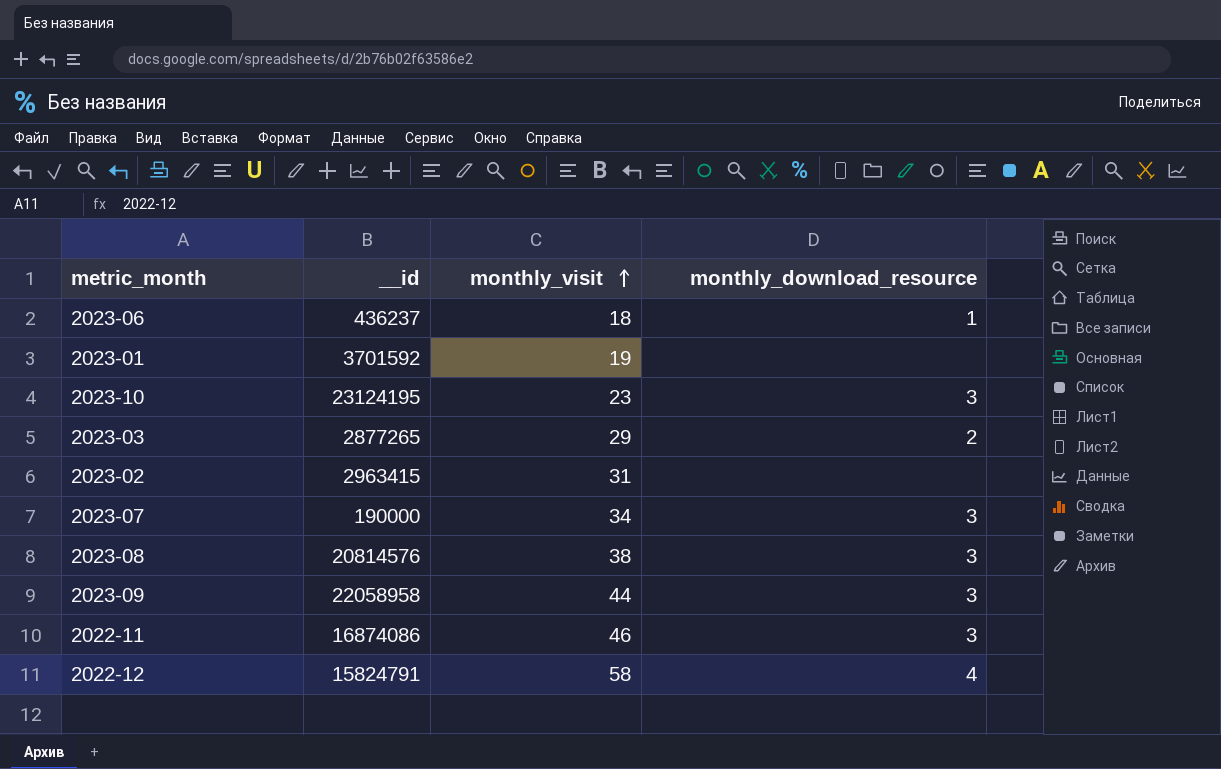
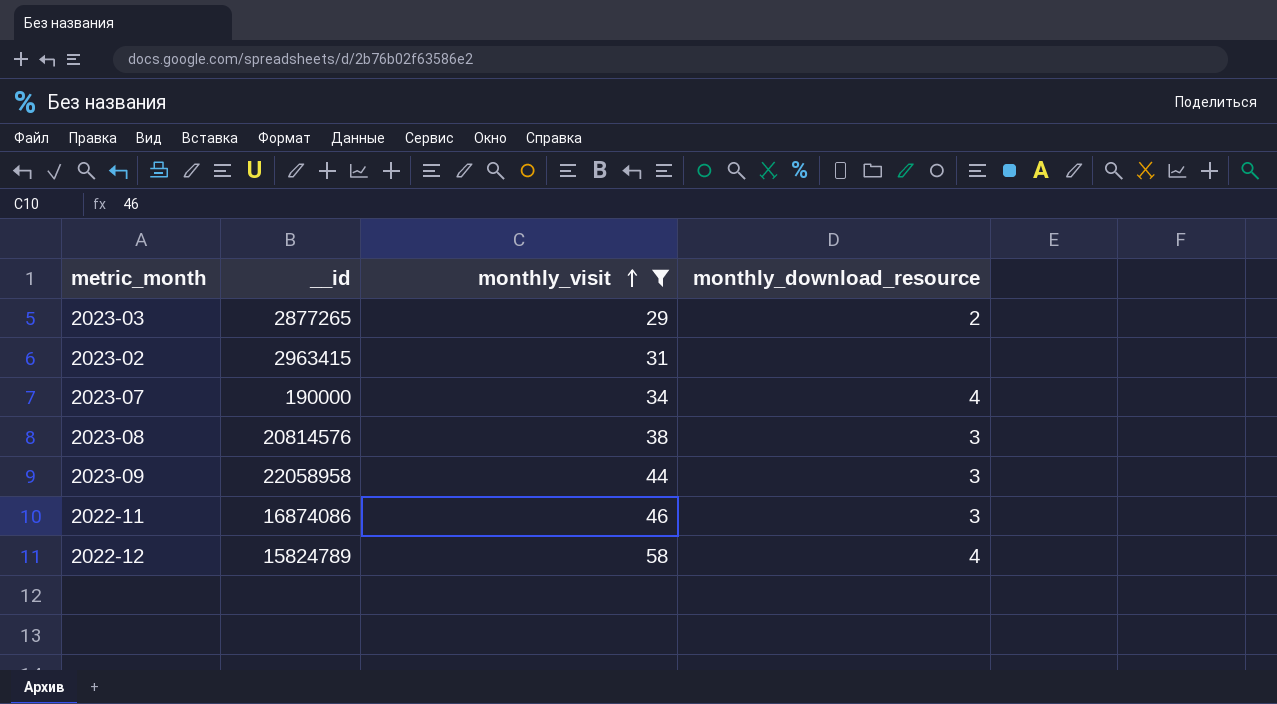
filter: none -> monthly_visit >= 29
2023-07 | monthly_download_resource: 3 -> 4
2022-12 | __id: 15824791 -> 15824789

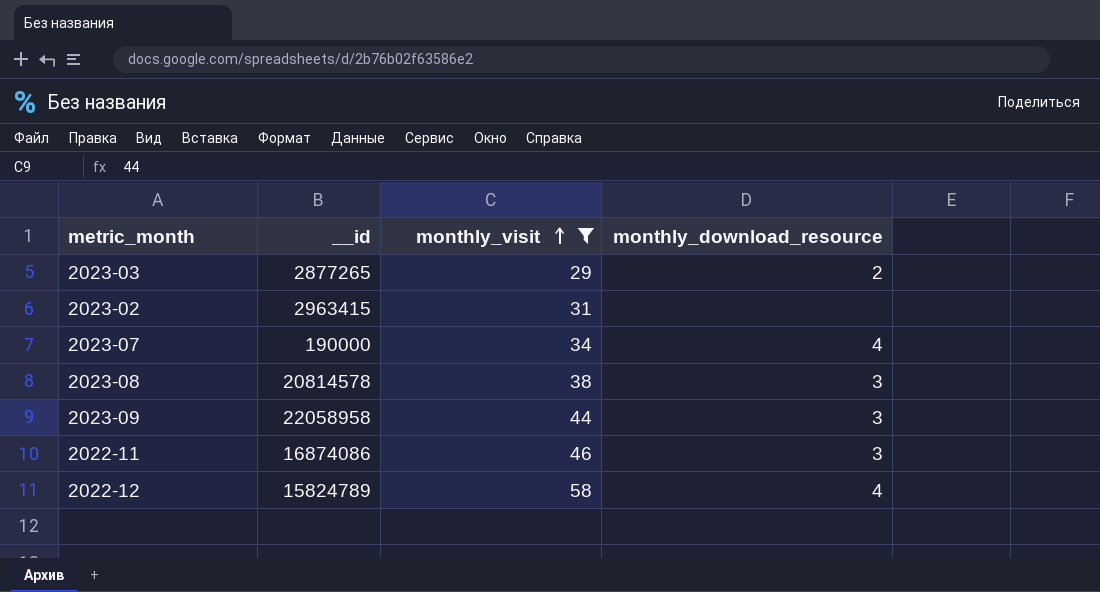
2023-08 | __id: 20814576 -> 20814578

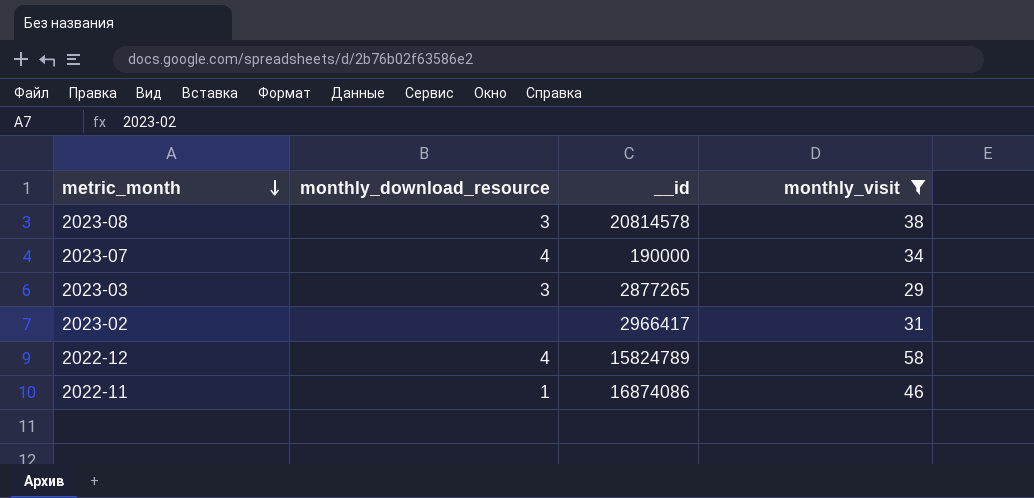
row order: monthly_visit ascending -> metric_month descending
column monthly_download_resource | position: 4 -> 2
row 2023-09: 22058958 | 44 | 3 -> none
2023-03 | monthly_download_resource: 2 -> 3
2023-02 | __id: 2963415 -> 2966417
2022-11 | monthly_download_resource: 3 -> 1

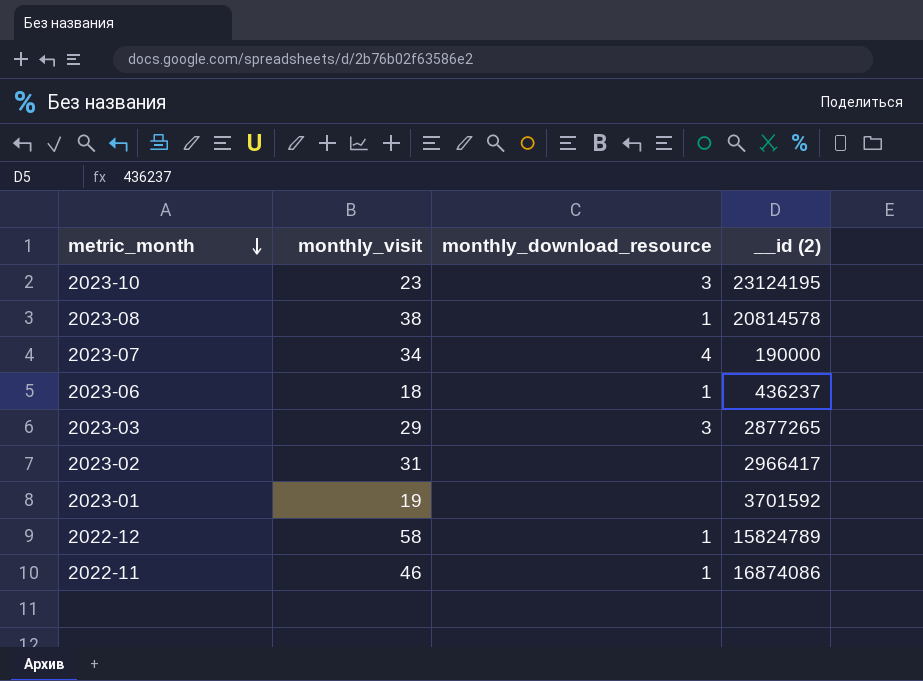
filter: monthly_visit >= 29 -> none
column monthly_visit | position: 4 -> 2
column name: __id -> __id (2)
2023-08 | monthly_download_resource: 3 -> 1
2022-12 | monthly_download_resource: 4 -> 1

